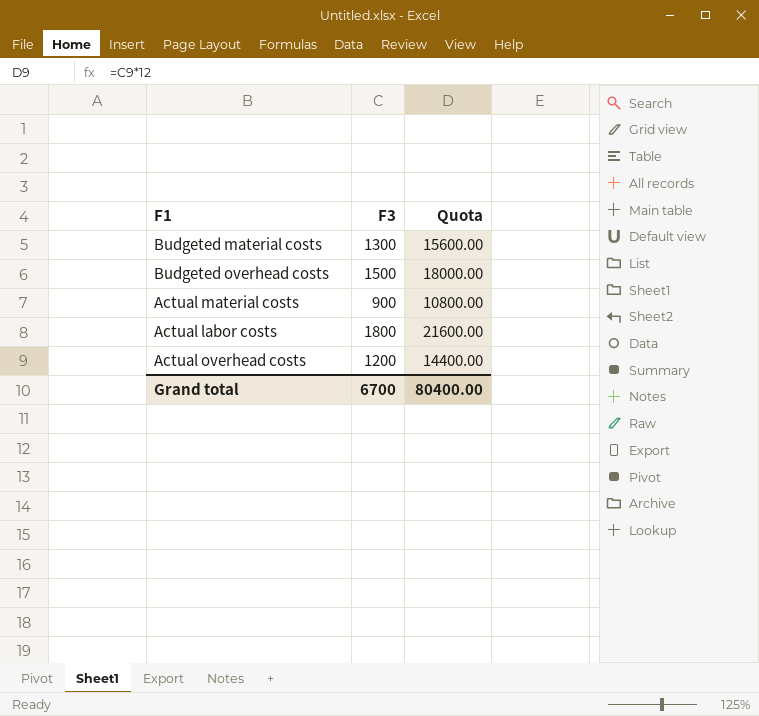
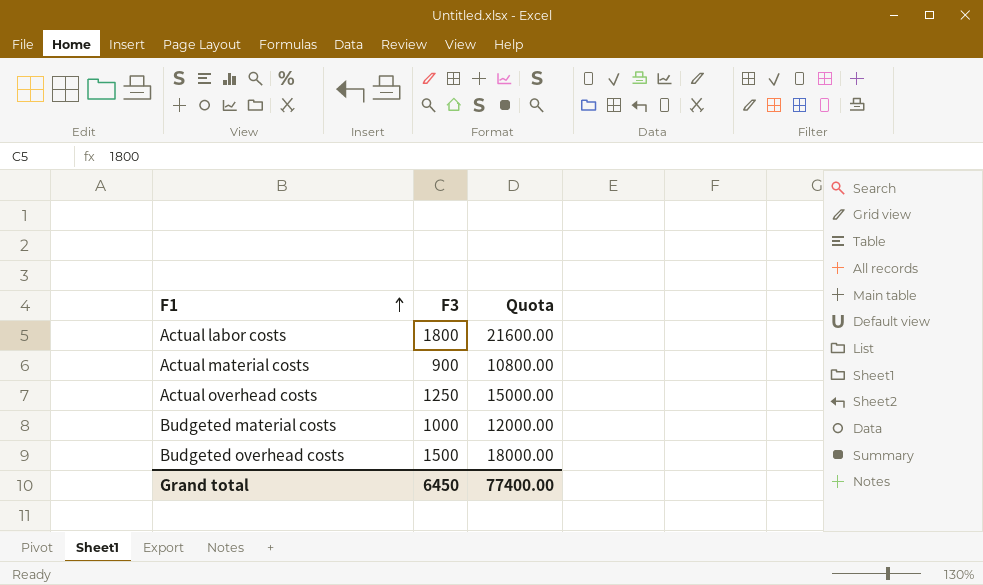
row order: none -> F1 ascending
Actual overhead costs | F3: 1200 -> 1250
Actual overhead costs | Quota: 14400.00 -> 15000.00
Budgeted material costs | F3: 1300 -> 1000
Budgeted material costs | Quota: 15600.00 -> 12000.00
Grand total | F3: 6700 -> 6450
Grand total | Quota: 80400.00 -> 77400.00

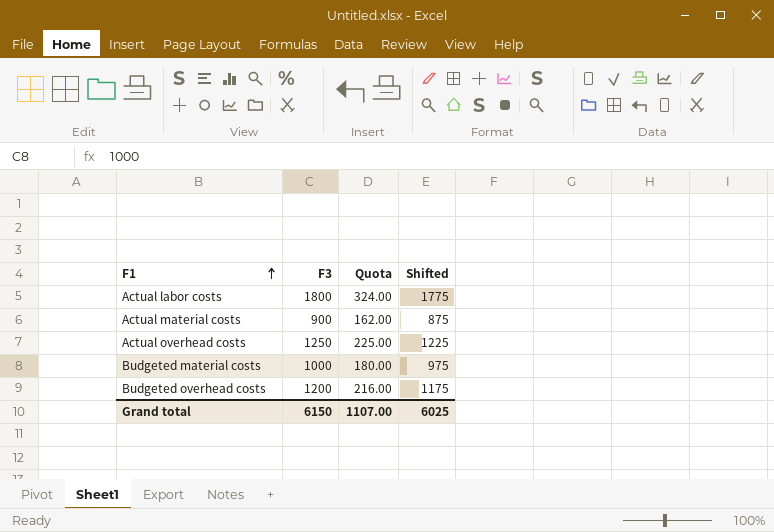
column Quota | formula: [F3] * 12 -> [F3] * 0.18
column Shifted | formula: none -> [F3] - 25
Budgeted overhead costs | F3: 1500 -> 1200
Grand total | F3: 6450 -> 6150
Grand total | Quota: 77400.00 -> 1107.00

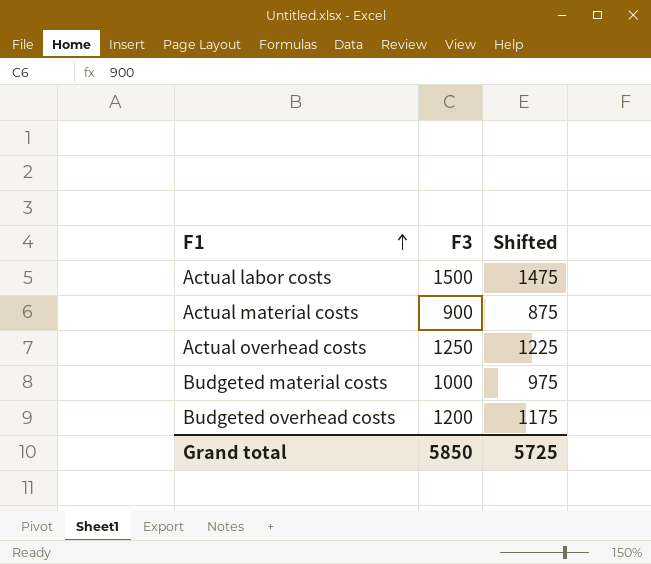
column Quota | formula: [F3] * 0.18 -> none
Actual labor costs | F3: 1800 -> 1500
Actual labor costs | Shifted: 1775 -> 1475
Grand total | F3: 6150 -> 5850
Grand total | Shifted: 6025 -> 5725

